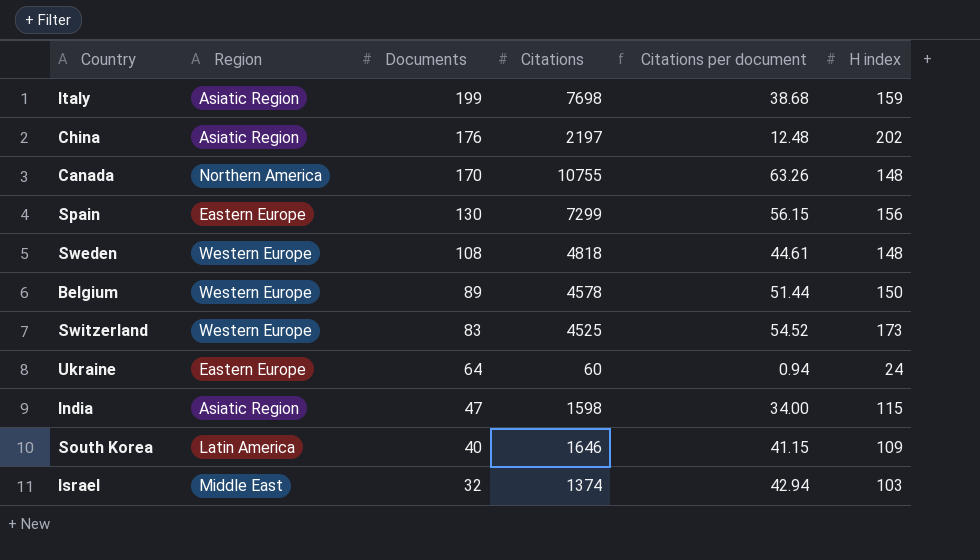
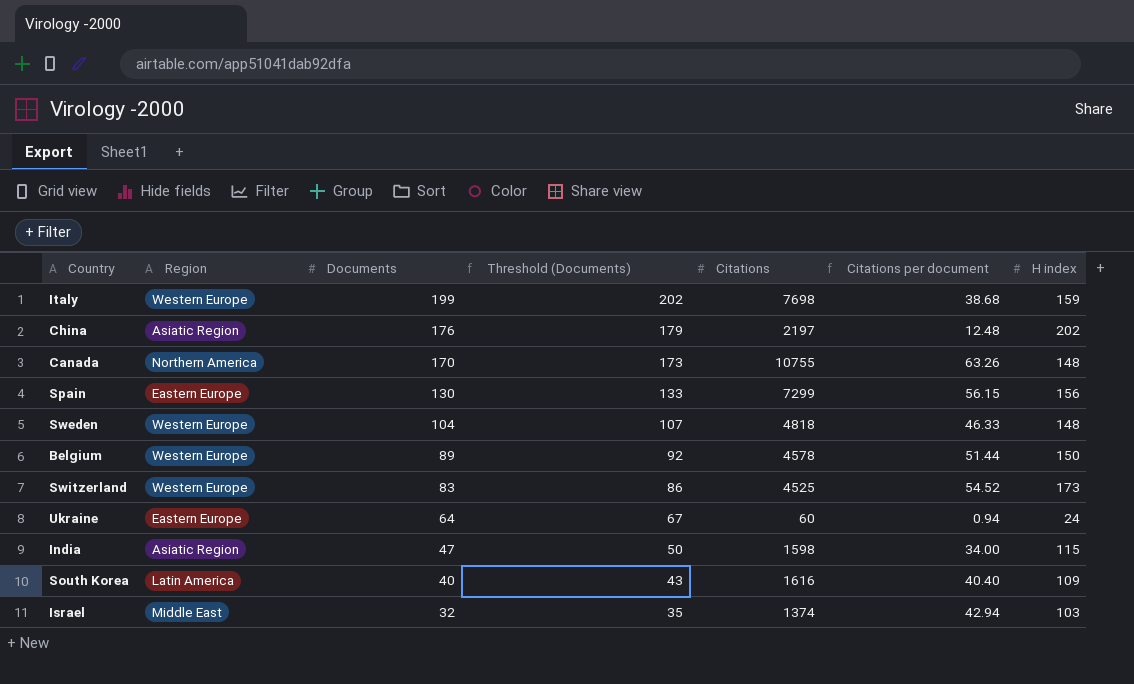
column Threshold (Documents) | formula: none -> [Documents] + 3
Italy | Region: Asiatic Region -> Western Europe
Sweden | Documents: 108 -> 104
Sweden | Citations per document: 44.61 -> 46.33
South Korea | Citations: 1646 -> 1616
South Korea | Citations per document: 41.15 -> 40.40

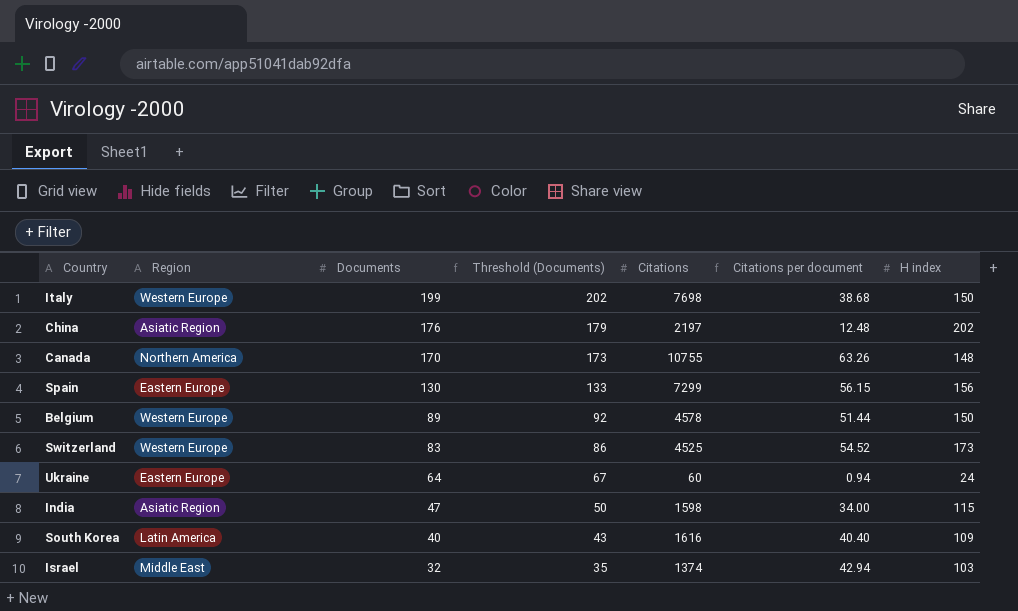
row Sweden: Western Europe | 104 | 107 | 4818 | 46.33 | 148 -> none
Italy | H index: 159 -> 150

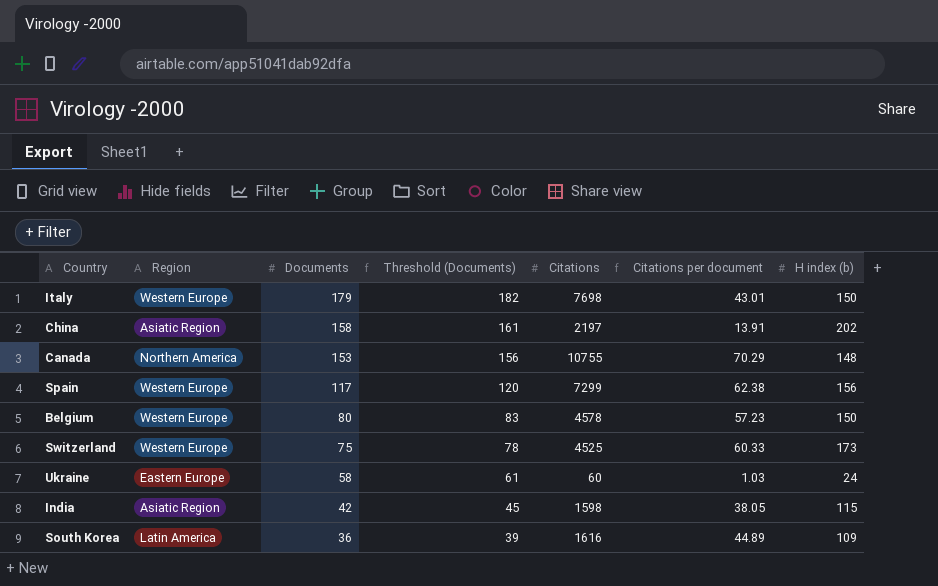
column name: H index -> H index (b)
row Israel: Middle East | 32 | 35 | 1374 | 42.94 | 103 -> none
Italy | Documents: 199 -> 179
Italy | Threshold (Documents): 202 -> 182
Italy | Citations per document: 38.68 -> 43.01
China | Documents: 176 -> 158
China | Threshold (Documents): 179 -> 161
China | Citations per document: 12.48 -> 13.91
Canada | Documents: 170 -> 153
Canada | Threshold (Documents): 173 -> 156
Canada | Citations per document: 63.26 -> 70.29
Spain | Region: Eastern Europe -> Western Europe
Spain | Documents: 130 -> 117
Spain | Threshold (Documents): 133 -> 120
Spain | Citations per document: 56.15 -> 62.38
Belgium | Documents: 89 -> 80
Belgium | Threshold (Documents): 92 -> 83
Belgium | Citations per document: 51.44 -> 57.23
Switzerland | Documents: 83 -> 75
Switzerland | Threshold (Documents): 86 -> 78
Switzerland | Citations per document: 54.52 -> 60.33
Ukraine | Documents: 64 -> 58
Ukraine | Threshold (Documents): 67 -> 61
Ukraine | Citations per document: 0.94 -> 1.03
India | Documents: 47 -> 42
India | Threshold (Documents): 50 -> 45
India | Citations per document: 34.00 -> 38.05
South Korea | Documents: 40 -> 36
South Korea | Threshold (Documents): 43 -> 39
South Korea | Citations per document: 40.40 -> 44.89

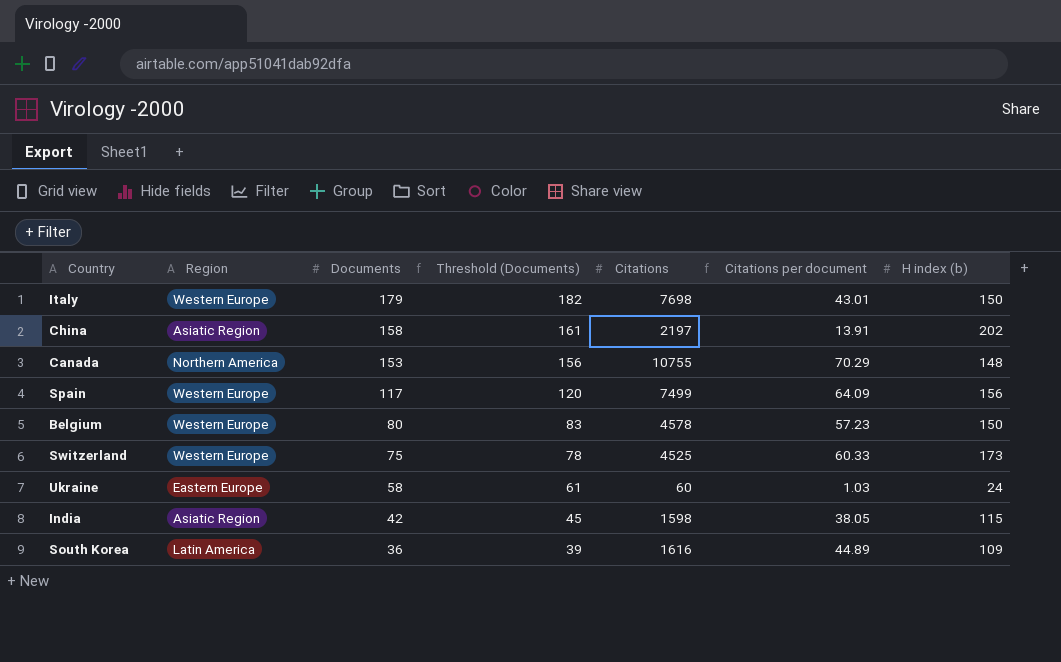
Spain | Citations: 7299 -> 7499
Spain | Citations per document: 62.38 -> 64.09

